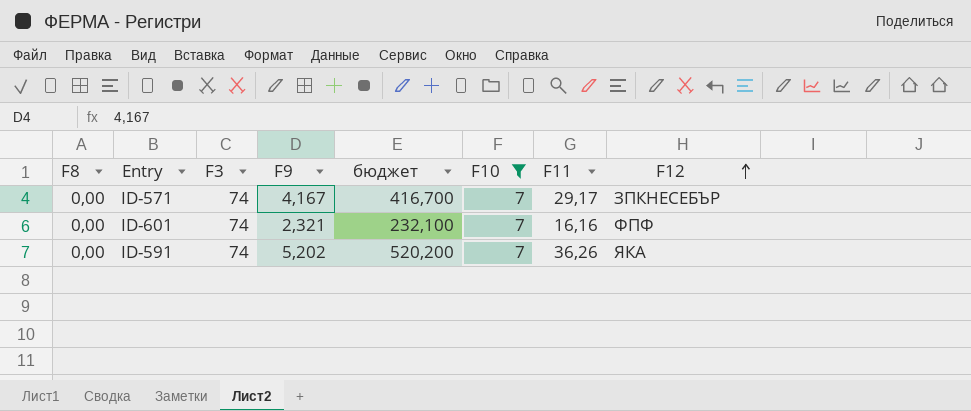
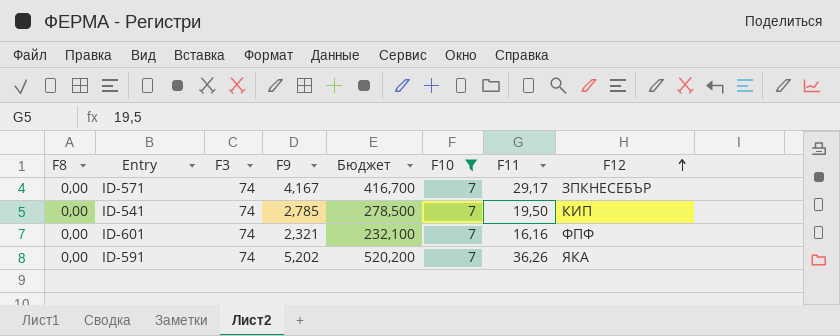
column name: бюджет -> Бюджет
row ID-541: none -> 0,00 | 74 | 2,785 | 278,500 | 7 | 19,50 | КИП

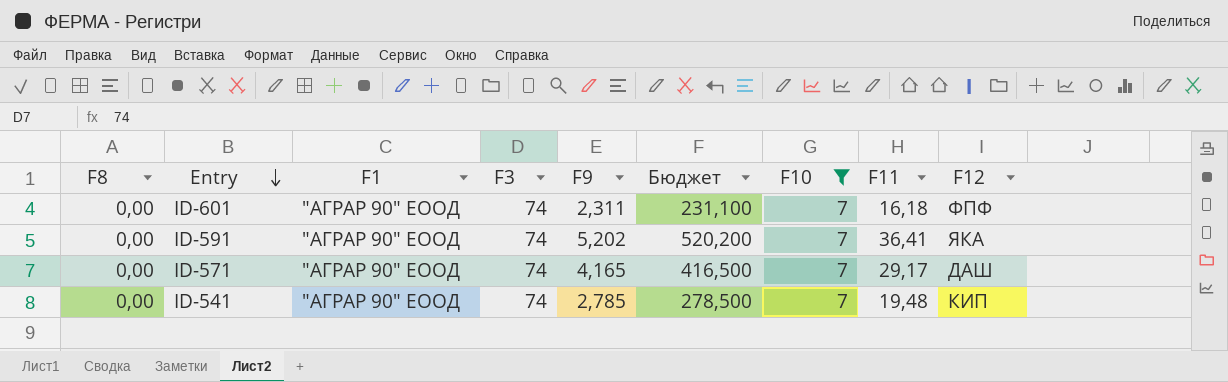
row order: F12 ascending -> Entry descending
column F1 | position: none -> 3
ID-601 | F9: 2,321 -> 2,311
ID-601 | Бюджет: 232,100 -> 231,100
ID-601 | F11: 16,16 -> 16,18
ID-591 | F11: 36,26 -> 36,41
ID-571 | F9: 4,167 -> 4,165
ID-571 | Бюджет: 416,700 -> 416,500
ID-571 | F12: ЗПКНЕСЕБЪР -> ДАШ
ID-541 | F11: 19,50 -> 19,48

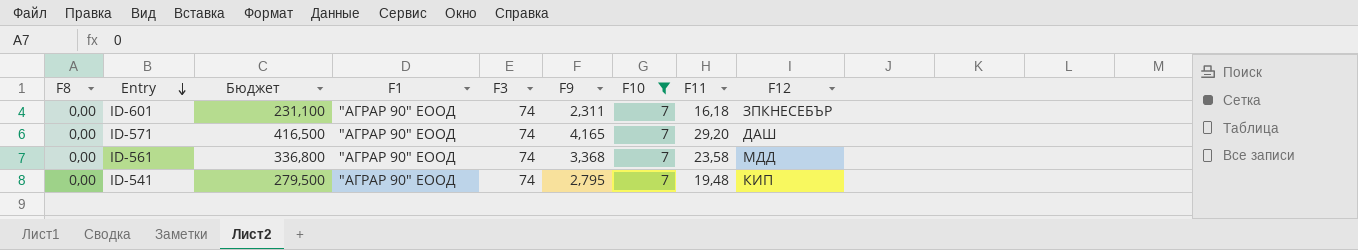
column Бюджет | position: 6 -> 3
row ID-591: 0,00 | "АГРАР 90" ЕООД | 74 | 5,202 | 520,200 | 7 | 36,41 | ЯКА -> none
ID-601 | F12: ФПФ -> ЗПКНЕСЕБЪР
ID-571 | F11: 29,17 -> 29,20
row ID-561: none -> 0,00 | 336,800 | "АГРАР 90" ЕООД | 74 | 3,368 | 7 | 23,58 | МДД
ID-541 | Бюджет: 278,500 -> 279,500
ID-541 | F9: 2,785 -> 2,795

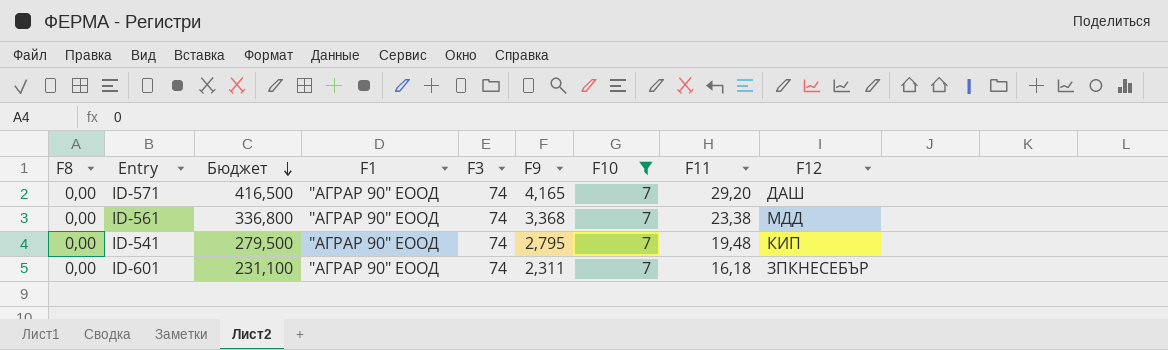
row order: Entry descending -> Бюджет descending
ID-561 | F11: 23,58 -> 23,38

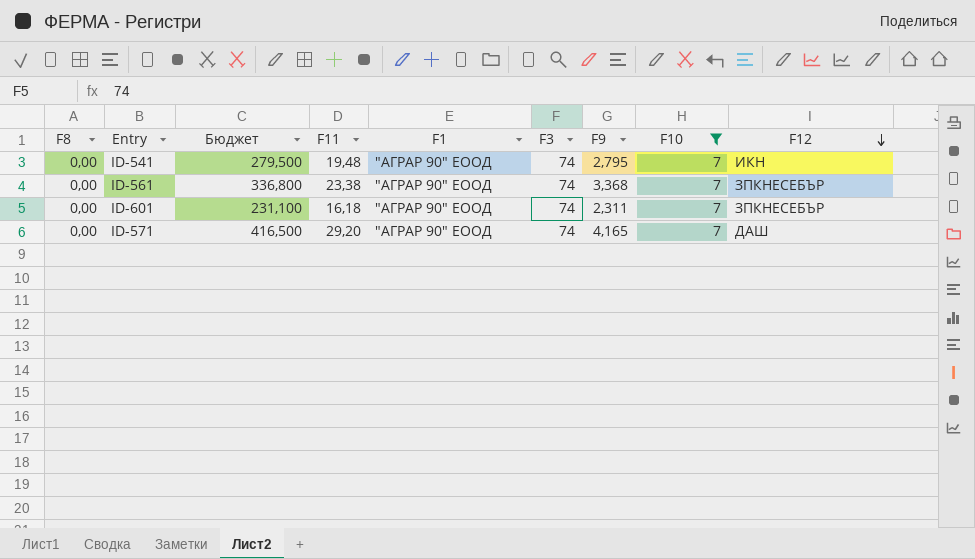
row order: Бюджет descending -> F12 descending
column F11 | position: 8 -> 4
ID-541 | F12: КИП -> ИКН
ID-561 | F12: МДД -> ЗПКНЕСЕБЪР

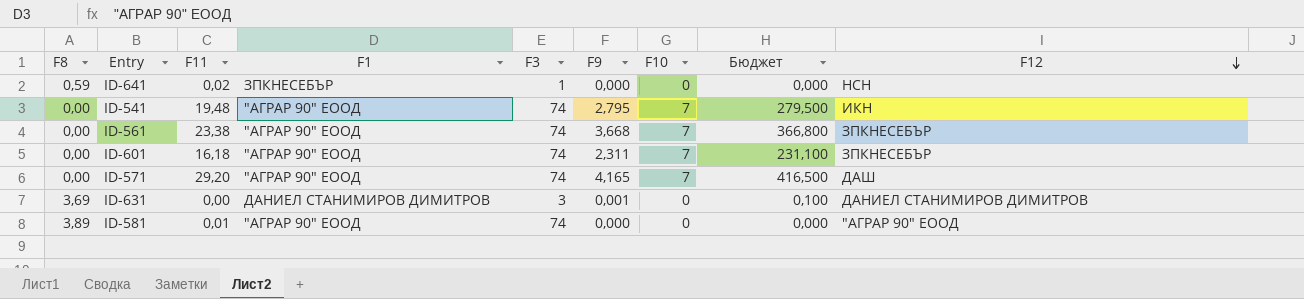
filter: F10 = 7 -> none
column Бюджет | position: 3 -> 8
ID-561 | F9: 3,368 -> 3,668
ID-561 | Бюджет: 336,800 -> 366,800

